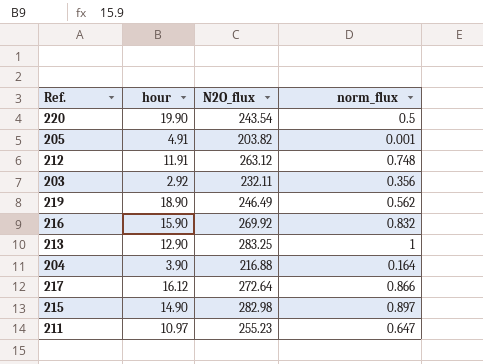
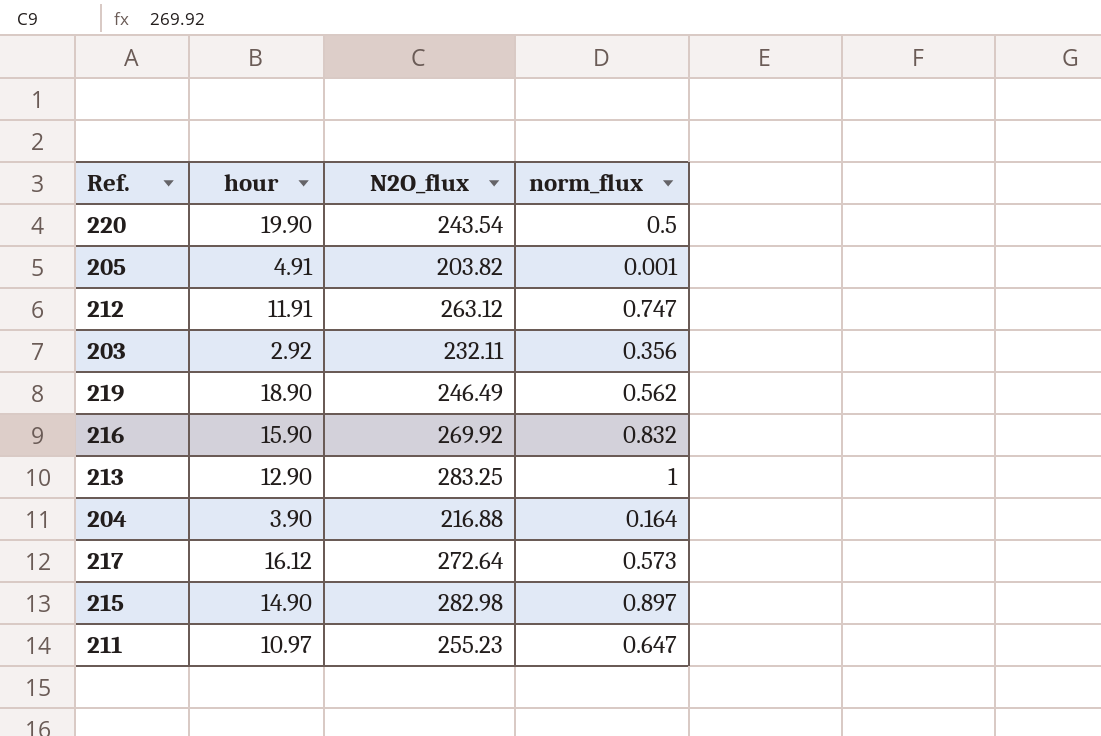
212 | norm_flux: 0.748 -> 0.747
217 | norm_flux: 0.866 -> 0.573

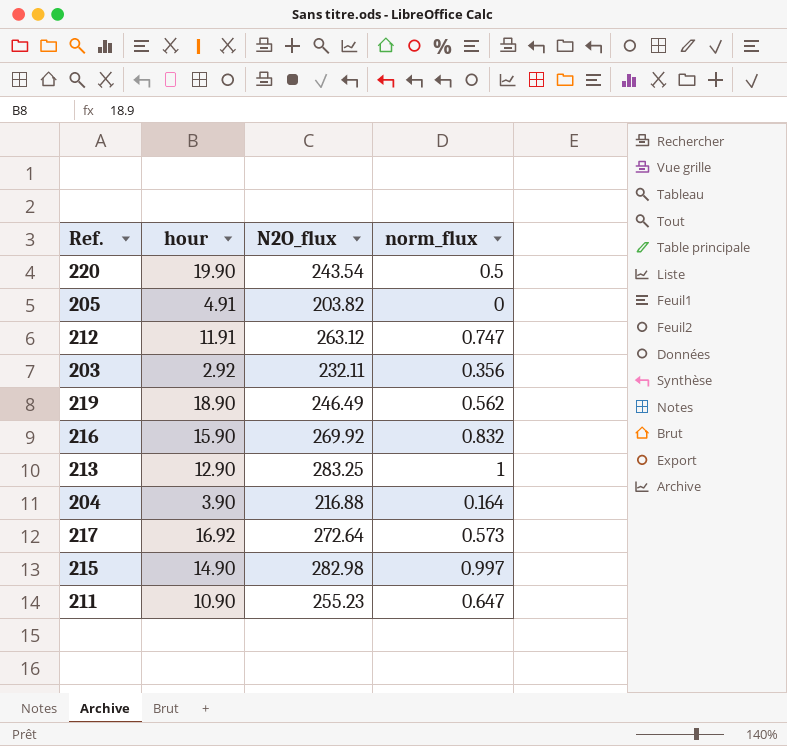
205 | norm_flux: 0.001 -> 0
217 | hour: 16.12 -> 16.92
215 | norm_flux: 0.897 -> 0.997
211 | hour: 10.97 -> 10.90

